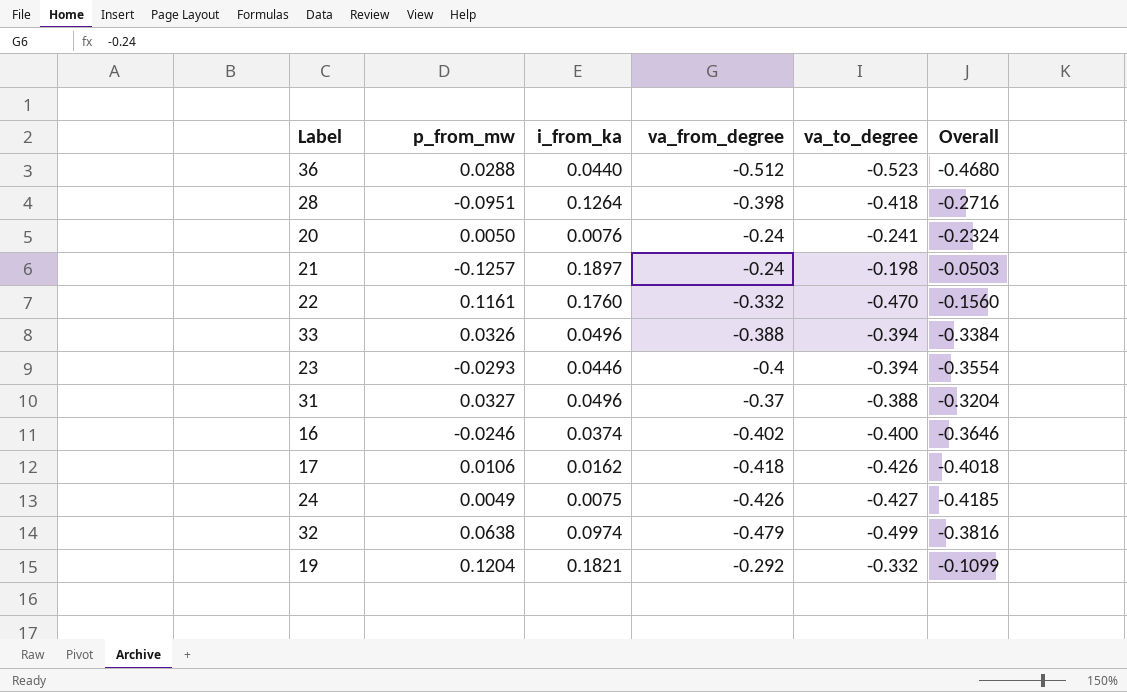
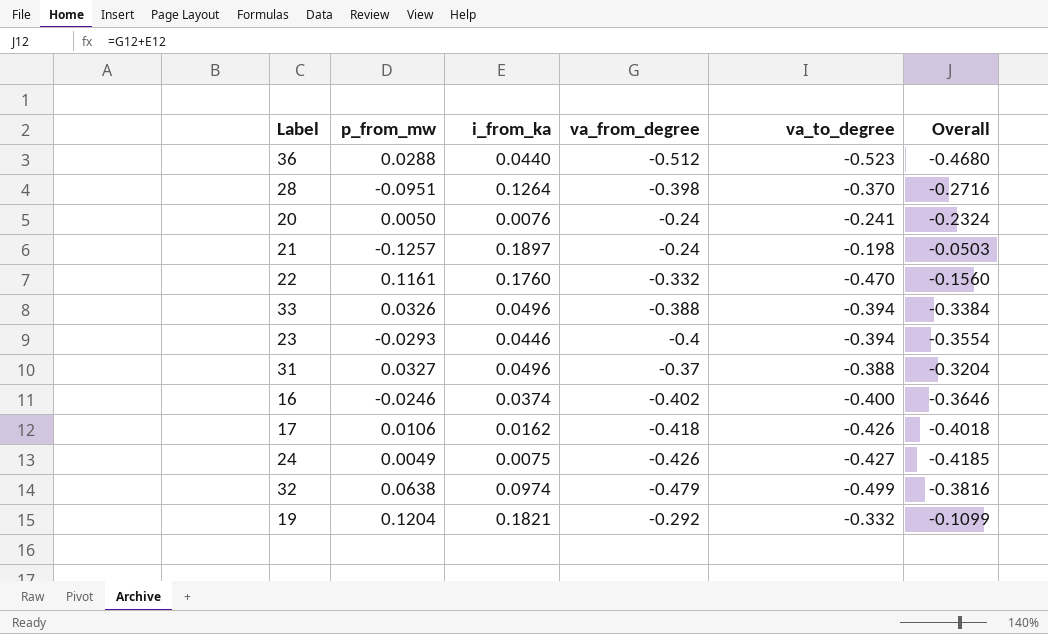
28 | va_to_degree: -0.418 -> -0.370

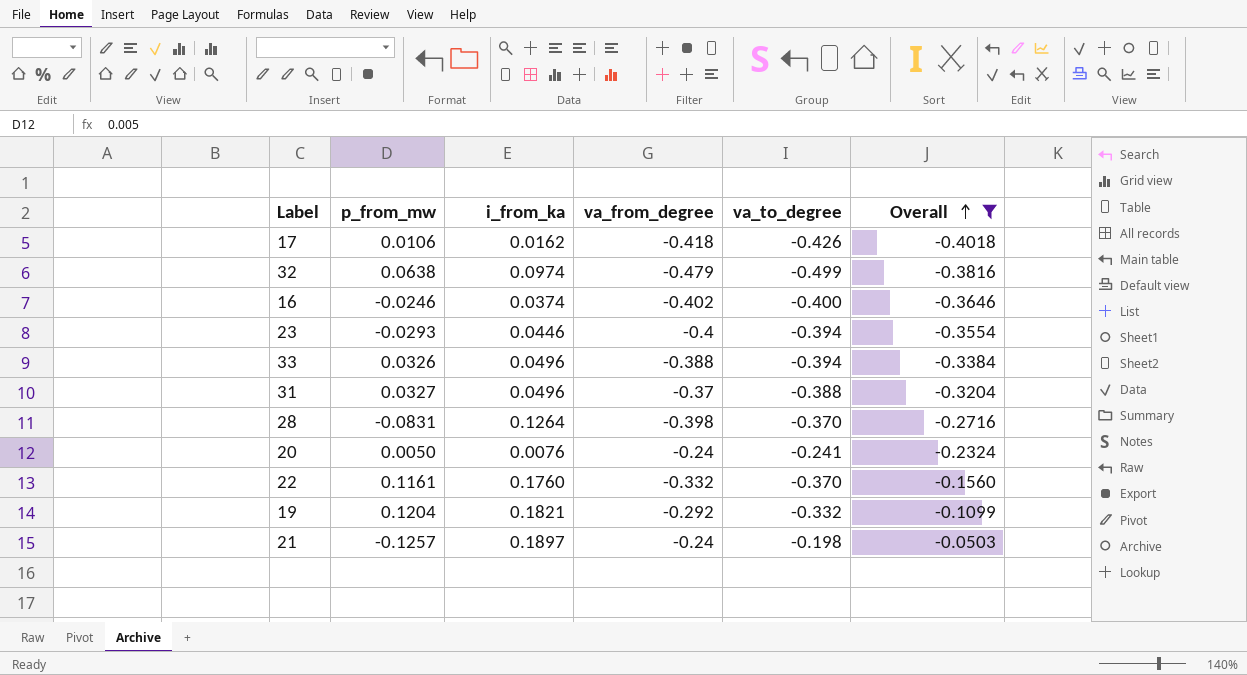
filter: none -> Overall >= -0.4018
row order: none -> Overall ascending
28 | p_from_mw: -0.0951 -> -0.0831
22 | va_to_degree: -0.470 -> -0.370

